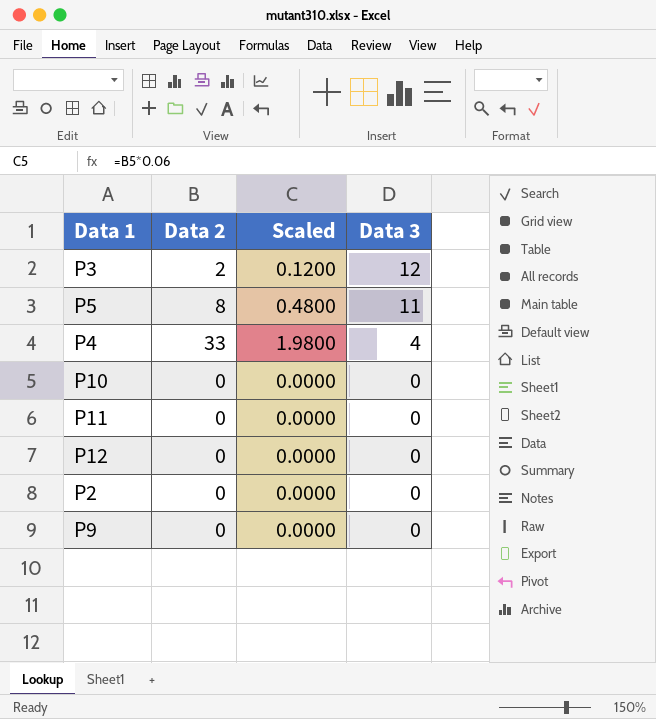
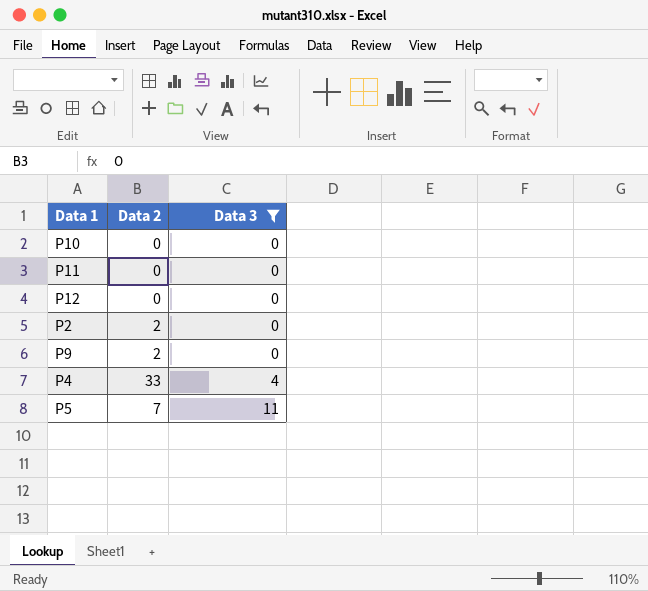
filter: none -> Data 3 != 12
row order: Data 3 descending -> Data 3 ascending
column Scaled | formula: [Data 2] * 0.06 -> none
P2 | Data 2: 0 -> 2
P9 | Data 2: 0 -> 2
P5 | Data 2: 8 -> 7

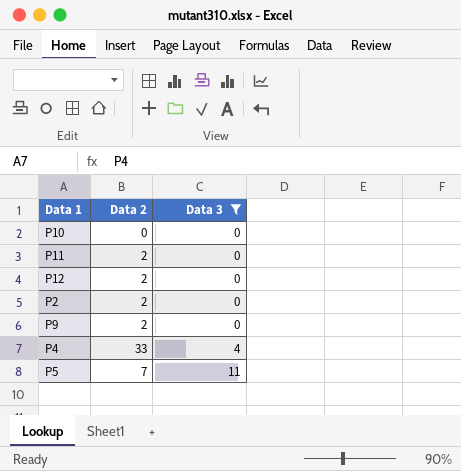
P11 | Data 2: 0 -> 2
P12 | Data 2: 0 -> 2

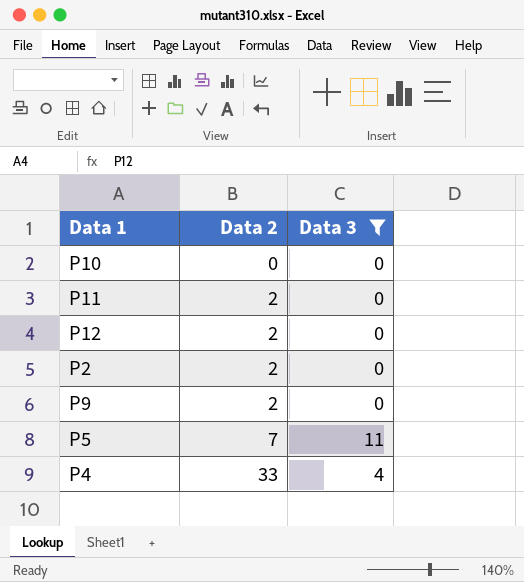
row order: Data 3 ascending -> Data 2 ascending

